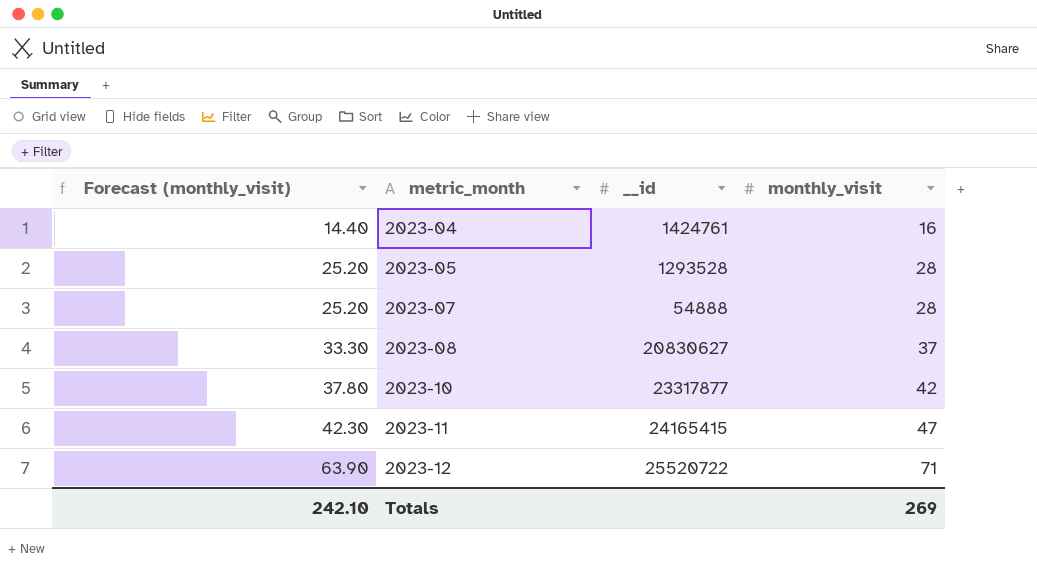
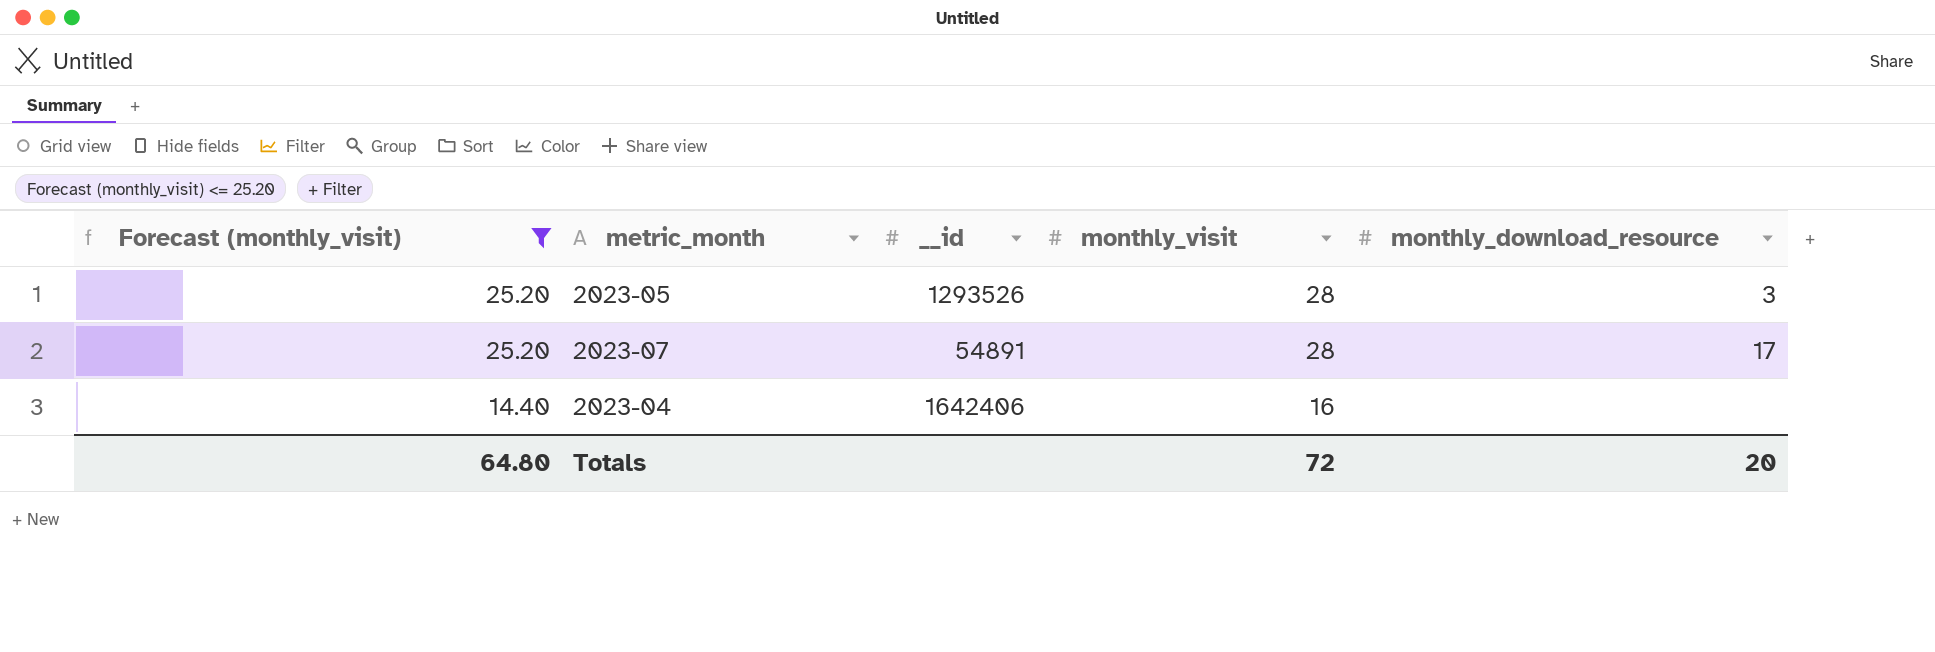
filter: none -> Forecast (monthly_visit) <= 25.20
row order: Forecast (monthly_visit) ascending -> Forecast (monthly_visit) descending
column monthly_download_resource | position: none -> 5
2023-05 | __id: 1293528 -> 1293526
2023-07 | __id: 54888 -> 54891
2023-04 | __id: 1424761 -> 1642406
Totals | Forecast (monthly_visit): 242.10 -> 64.80
Totals | monthly_visit: 269 -> 72

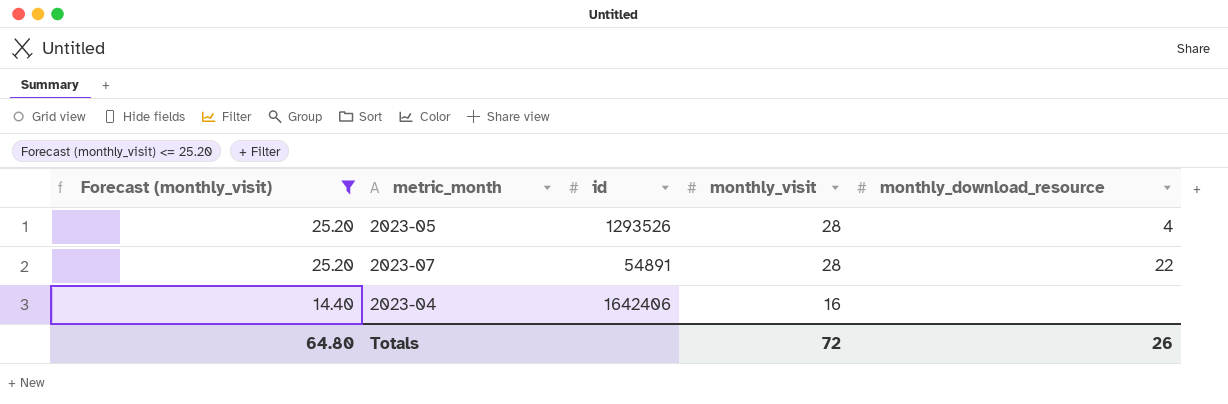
column name: __id -> id
2023-05 | monthly_download_resource: 3 -> 4
2023-07 | monthly_download_resource: 17 -> 22
Totals | monthly_download_resource: 20 -> 26

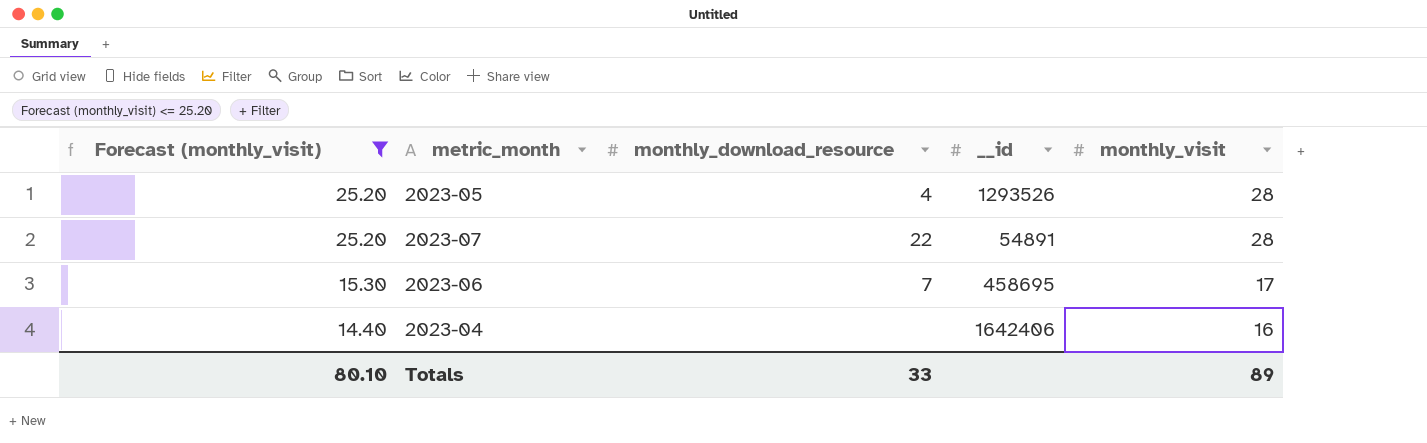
column monthly_download_resource | position: 5 -> 3
column name: id -> __id
row 2023-06: none -> 15.30 | 7 | 458695 | 17
Totals | Forecast (monthly_visit): 64.80 -> 80.10
Totals | monthly_download_resource: 26 -> 33
Totals | monthly_visit: 72 -> 89

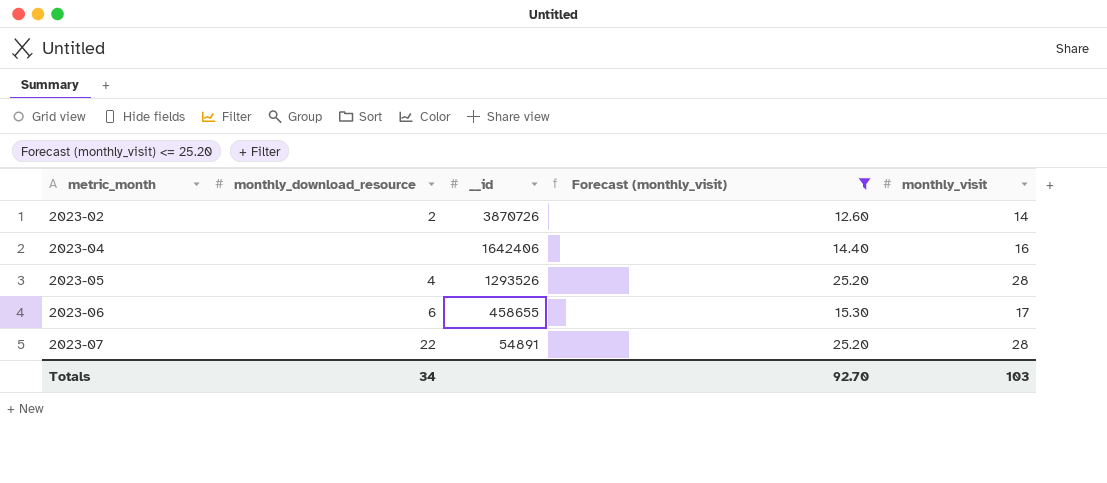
row order: Forecast (monthly_visit) descending -> metric_month ascending
column Forecast (monthly_visit) | position: 1 -> 4
row 2023-02: none -> 2 | 3870726 | 12.60 | 14
2023-06 | monthly_download_resource: 7 -> 6
2023-06 | __id: 458695 -> 458655
Totals | monthly_download_resource: 33 -> 34
Totals | Forecast (monthly_visit): 80.10 -> 92.70
Totals | monthly_visit: 89 -> 103

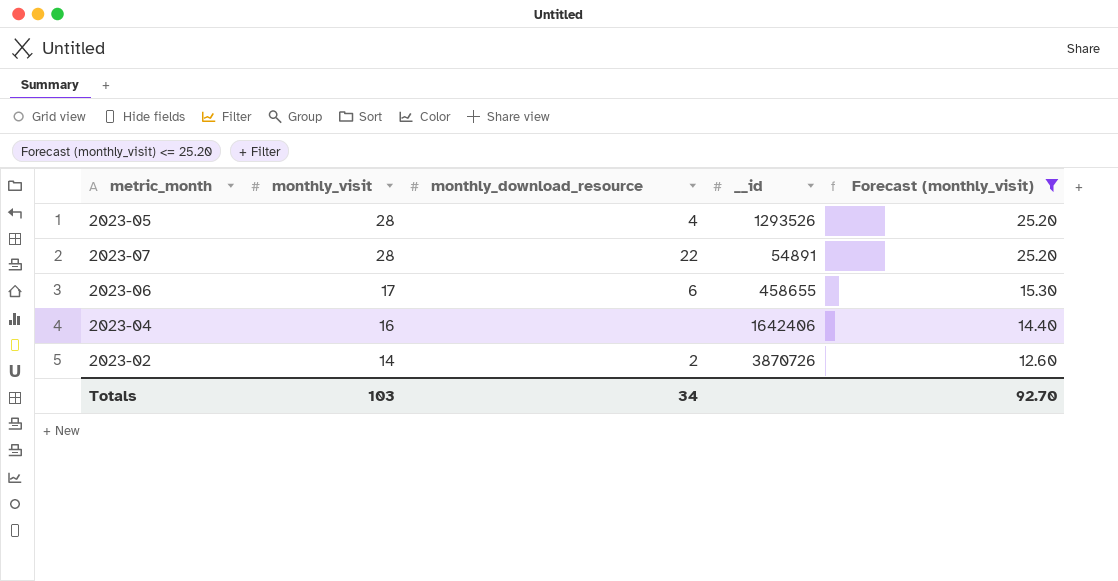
row order: metric_month ascending -> monthly_visit descending
column monthly_visit | position: 5 -> 2

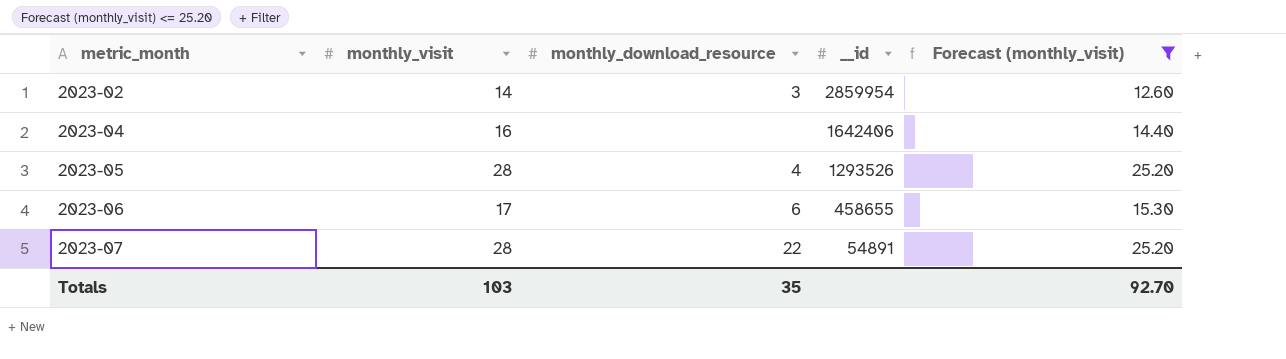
row order: monthly_visit descending -> metric_month ascending
2023-02 | monthly_download_resource: 2 -> 3
2023-02 | __id: 3870726 -> 2859954
Totals | monthly_download_resource: 34 -> 35

